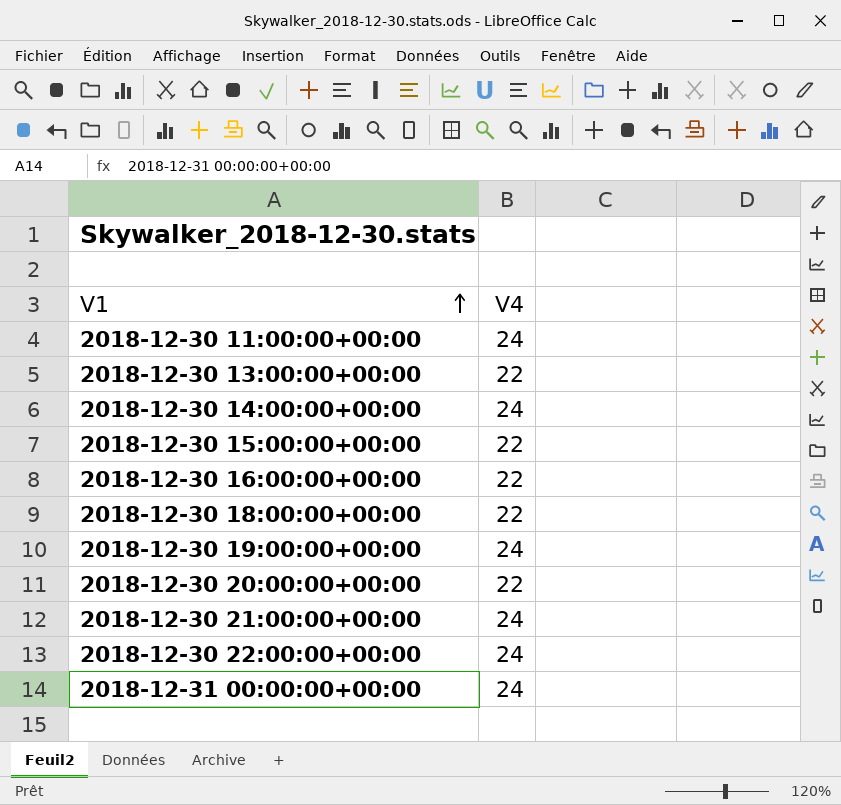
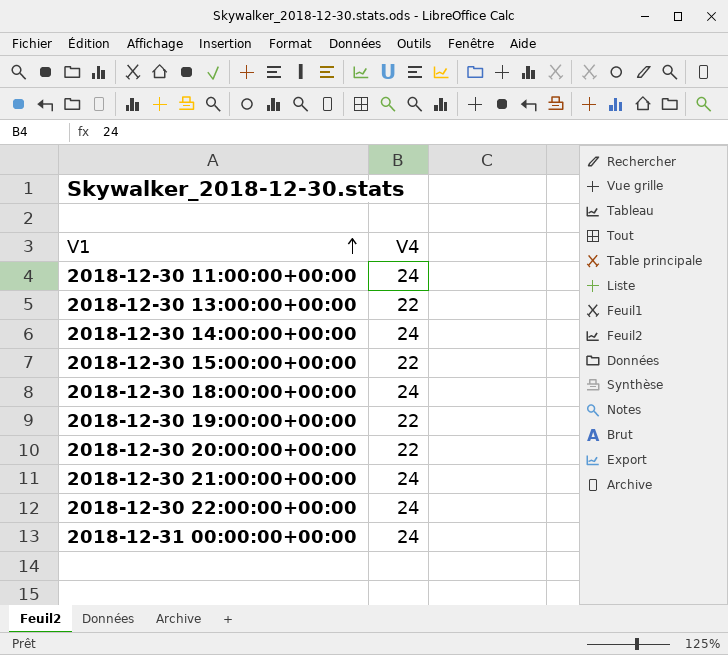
row 2018-12-30 16:00:00+00:00: 22 -> none
2018-12-30 18:00:00+00:00 | V4: 22 -> 24
2018-12-30 19:00:00+00:00 | V4: 24 -> 22

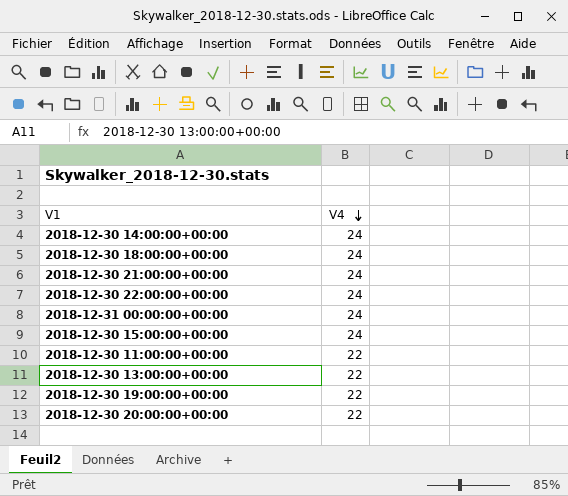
row order: V1 ascending -> V4 descending
2018-12-30 15:00:00+00:00 | V4: 22 -> 24
2018-12-30 11:00:00+00:00 | V4: 24 -> 22

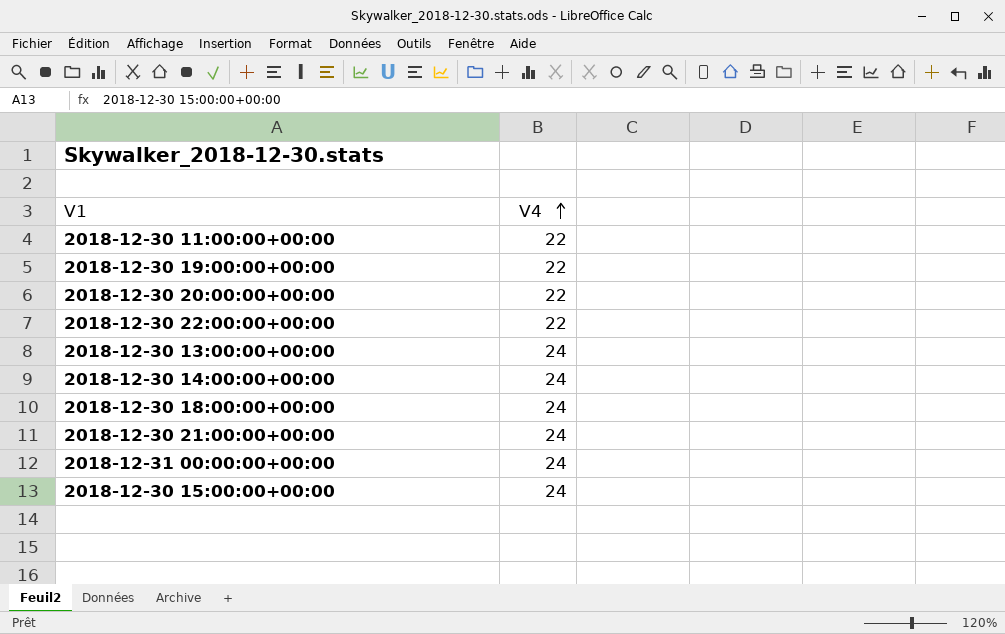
row order: V4 descending -> V4 ascending
2018-12-30 22:00:00+00:00 | V4: 24 -> 22
2018-12-30 13:00:00+00:00 | V4: 22 -> 24

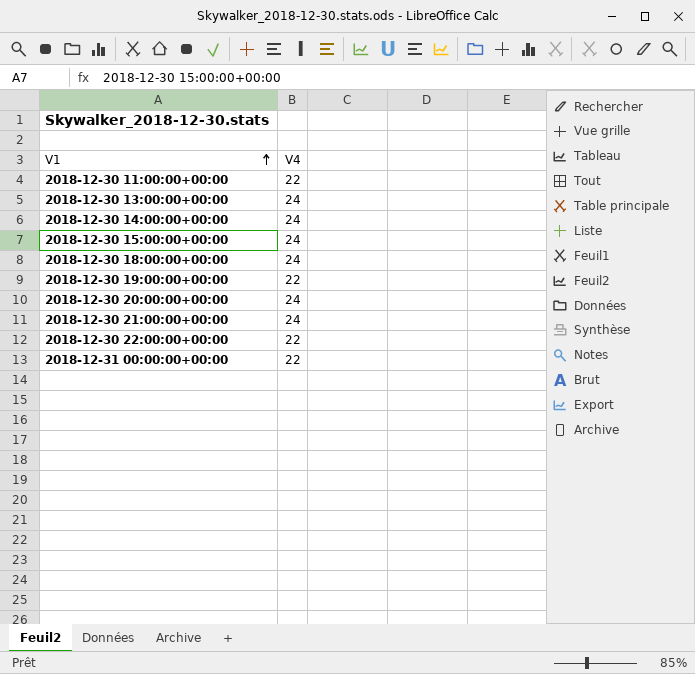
row order: V4 ascending -> V1 ascending
2018-12-30 20:00:00+00:00 | V4: 22 -> 24
2018-12-31 00:00:00+00:00 | V4: 24 -> 22

